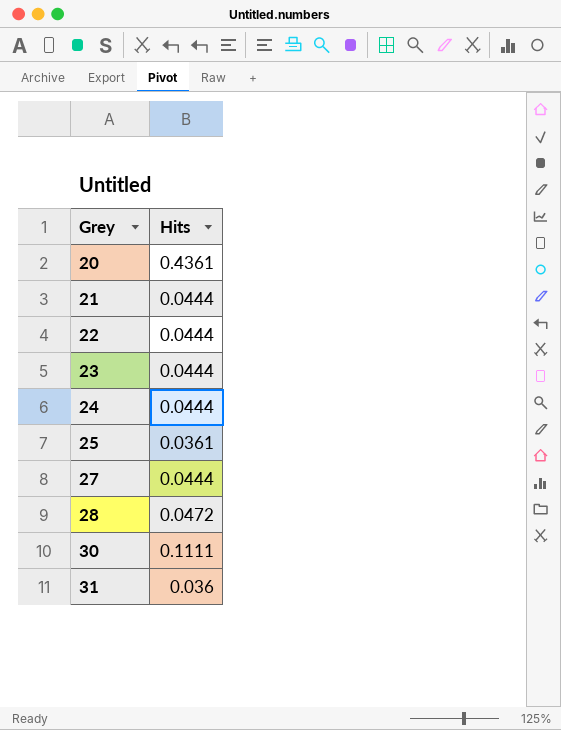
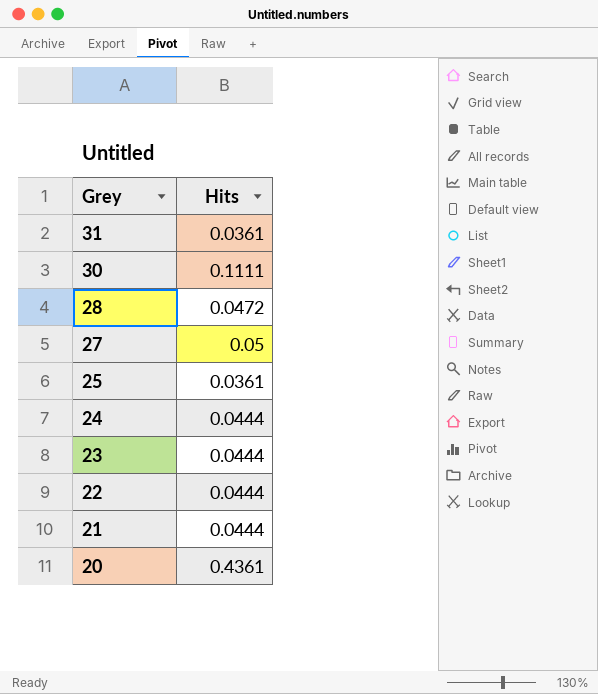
row order: Grey ascending -> Grey descending
31 | Hits: 0.036 -> 0.0361
27 | Hits: 0.0444 -> 0.05

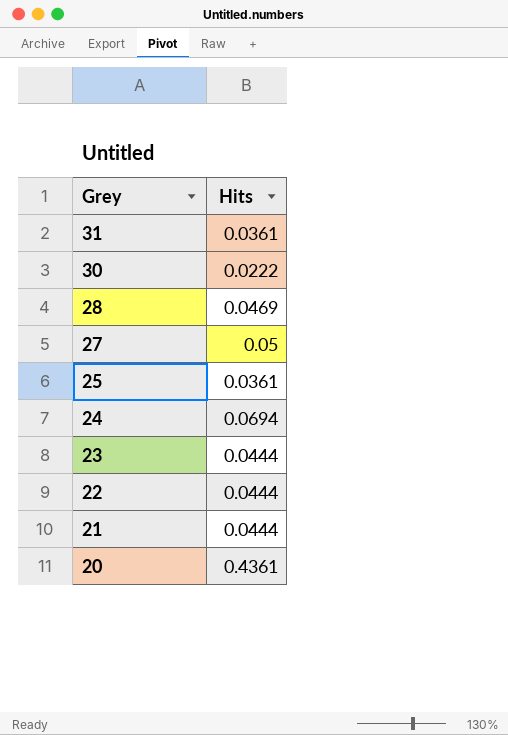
30 | Hits: 0.1111 -> 0.0222
28 | Hits: 0.0472 -> 0.0469
24 | Hits: 0.0444 -> 0.0694

